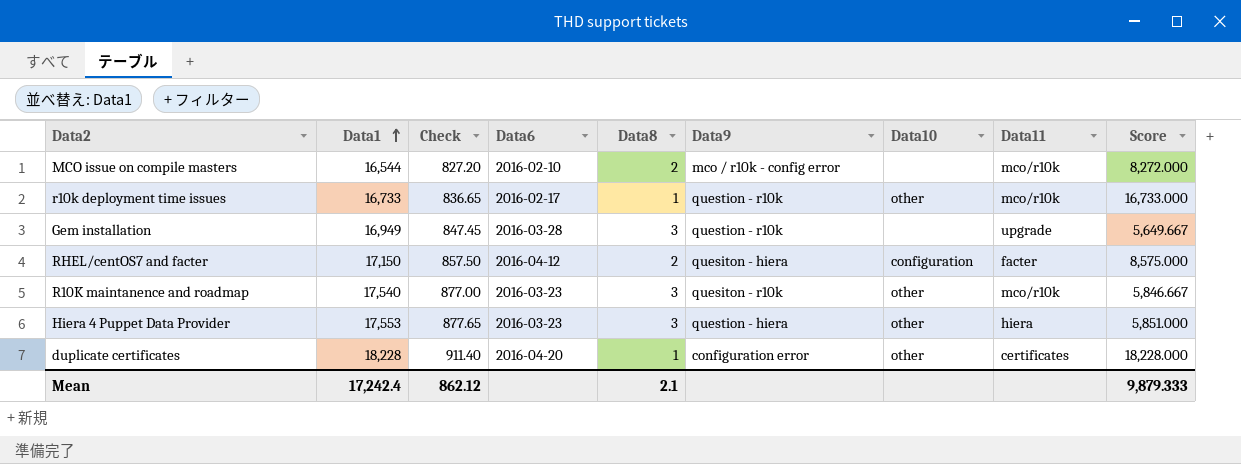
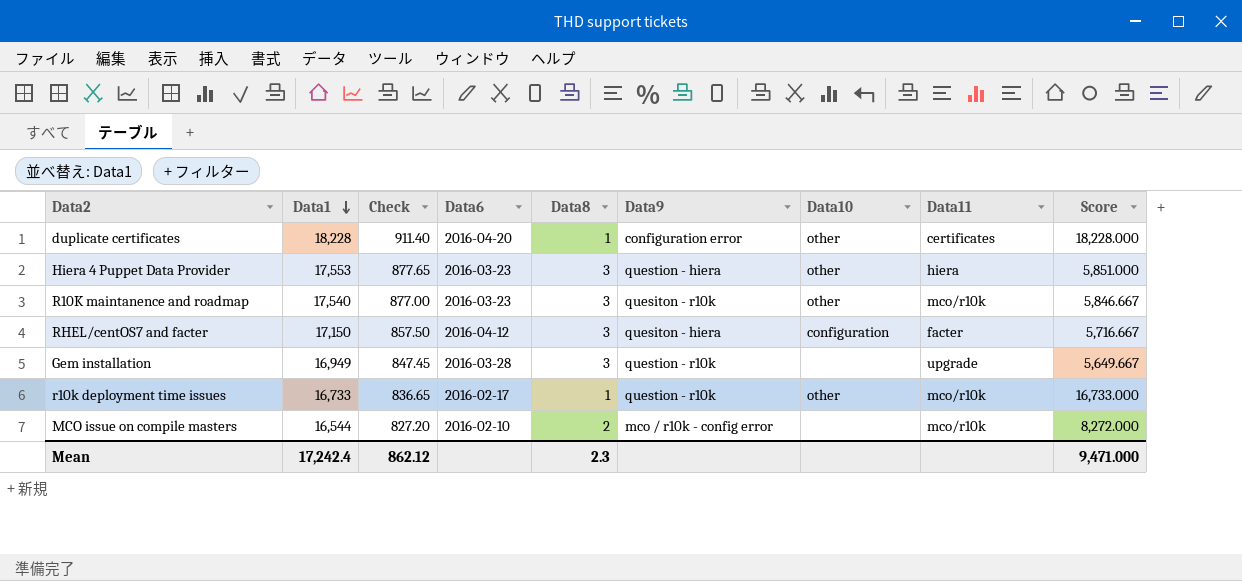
row order: Data1 ascending -> Data1 descending
RHEL/centOS7 and facter | Data8: 2 -> 3
RHEL/centOS7 and facter | Score: 8,575.000 -> 5,716.667
Mean | Data8: 2.1 -> 2.3
Mean | Score: 9,879.333 -> 9,471.000

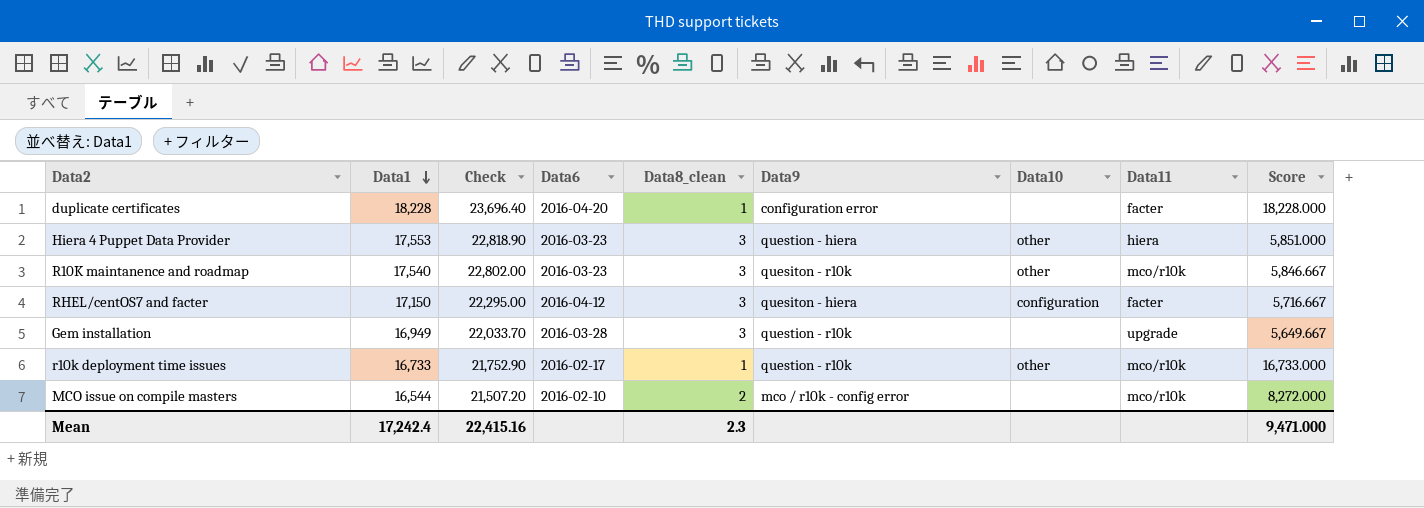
column Check | formula: [Data1] * 0.05 -> [Data1] * 1.3
column name: Data8 -> Data8_clean
duplicate certificates | Data10: other -> none
duplicate certificates | Data11: certificates -> facter
Mean | Check: 862.12 -> 22,415.16

